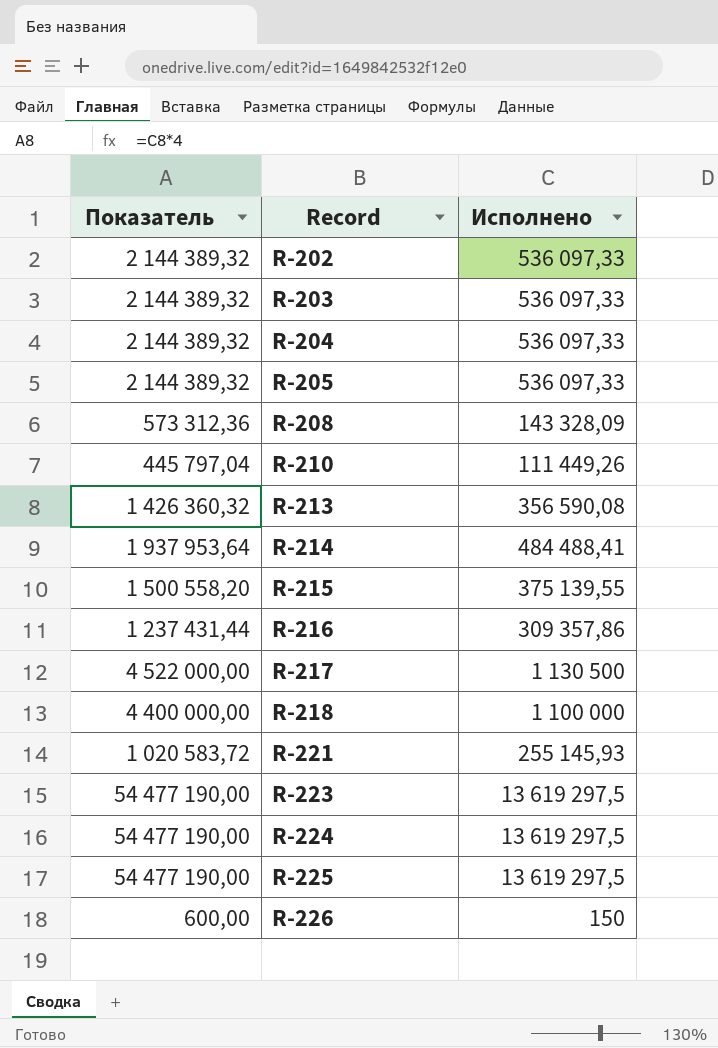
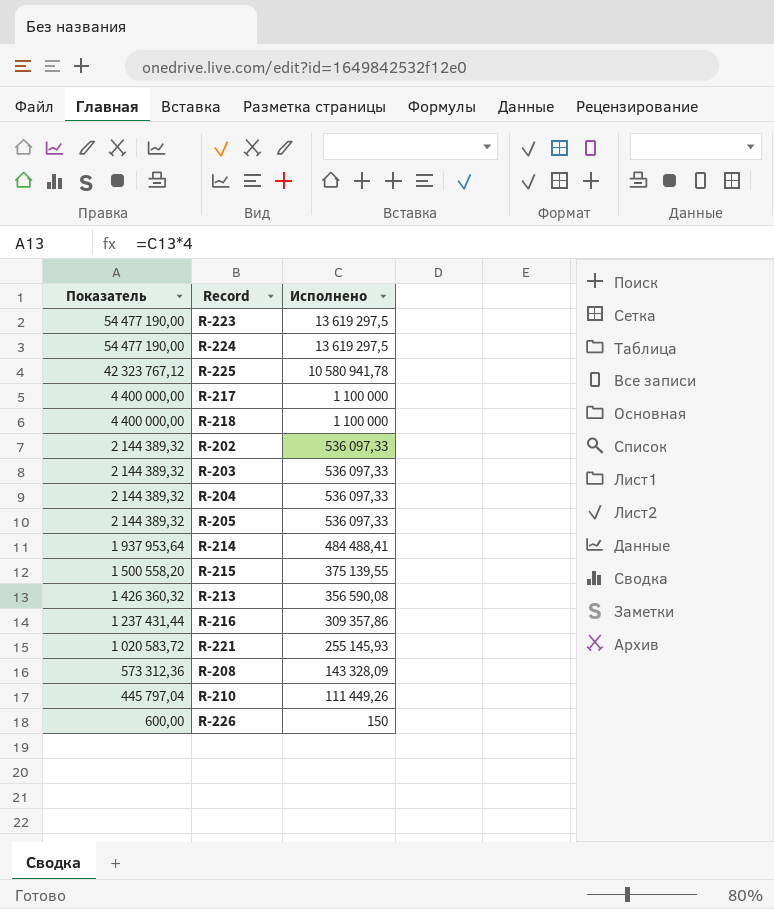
row order: Record ascending -> Показатель descending
R-225 | Показатель: 54 477 190,00 -> 42 323 767,12
R-225 | Исполнено: 13 619 297,5 -> 10 580 941,78
R-217 | Показатель: 4 522 000,00 -> 4 400 000,00
R-217 | Исполнено: 1 130 500 -> 1 100 000

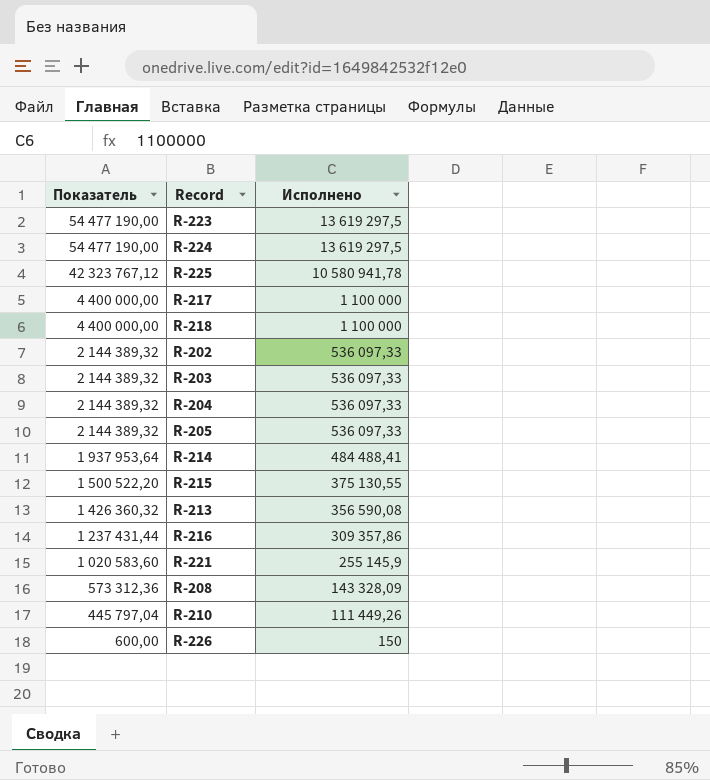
R-215 | Показатель: 1 500 558,20 -> 1 500 522,20
R-215 | Исполнено: 375 139,55 -> 375 130,55
R-221 | Показатель: 1 020 583,72 -> 1 020 583,60
R-221 | Исполнено: 255 145,93 -> 255 145,9

